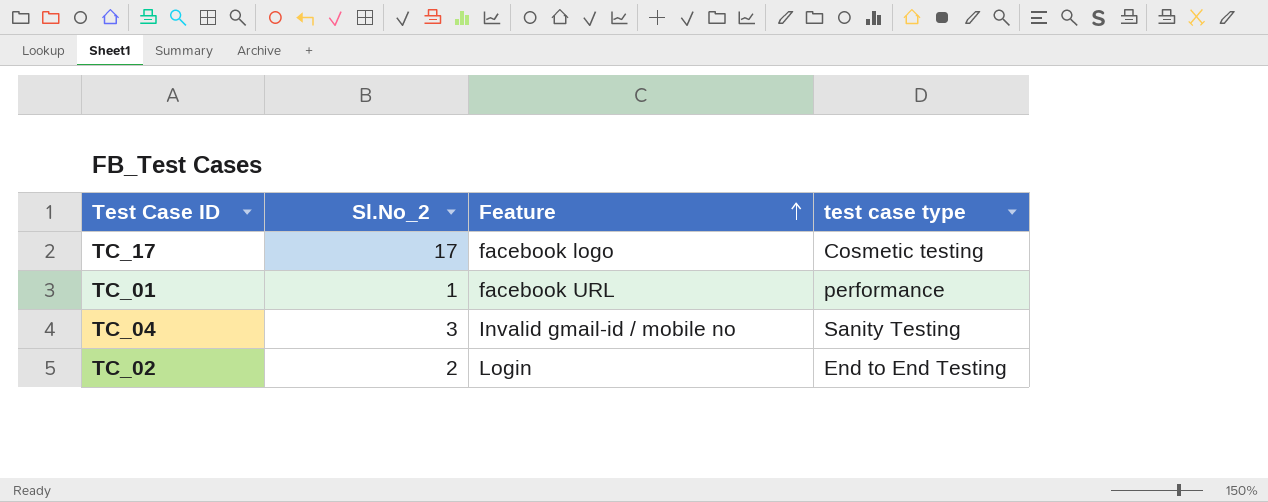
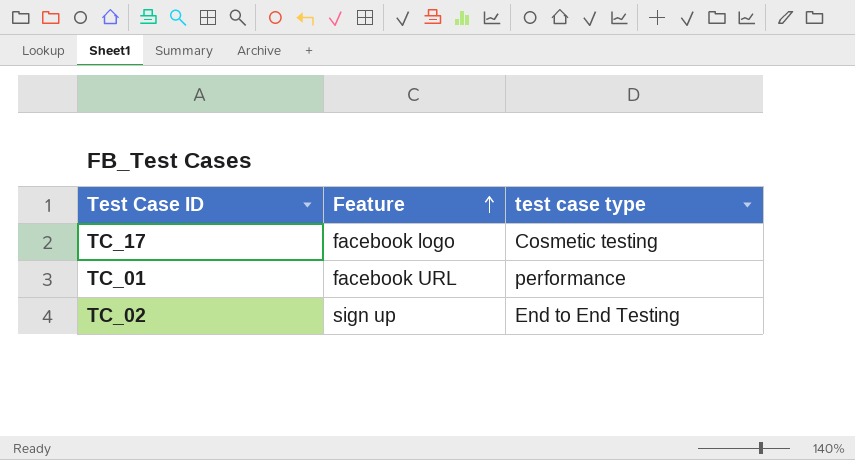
column Sl.No_2 | position: 2 -> none
row TC_04: 3 | Invalid gmail-id / mobile no | Sanity Testing -> none
TC_02 | Feature: Login -> sign up

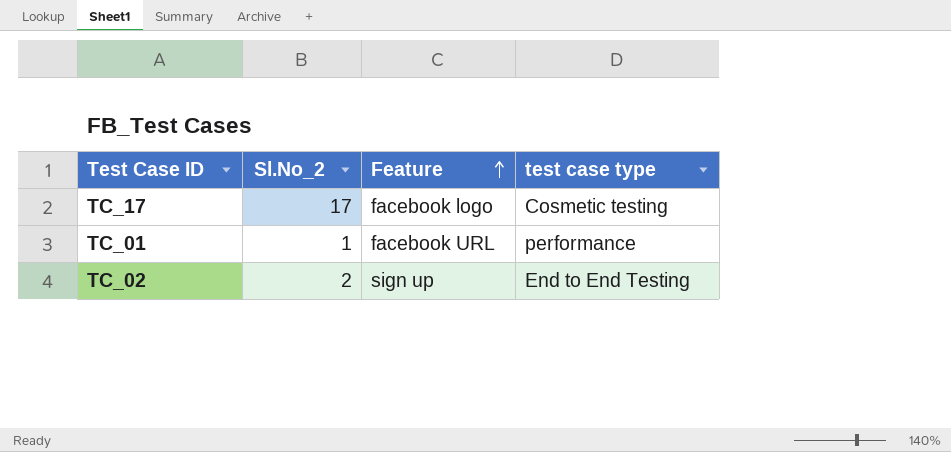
column Sl.No_2 | position: none -> 2

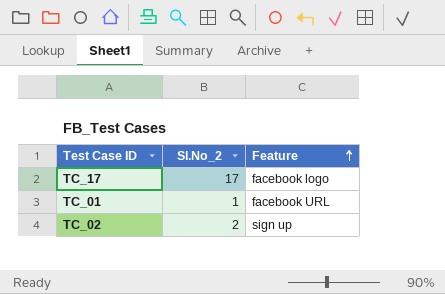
column test case type | position: 4 -> none

